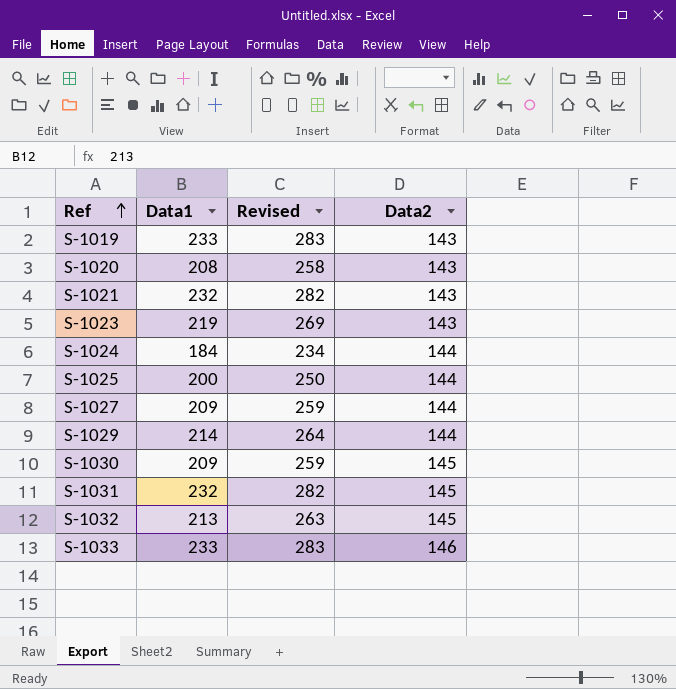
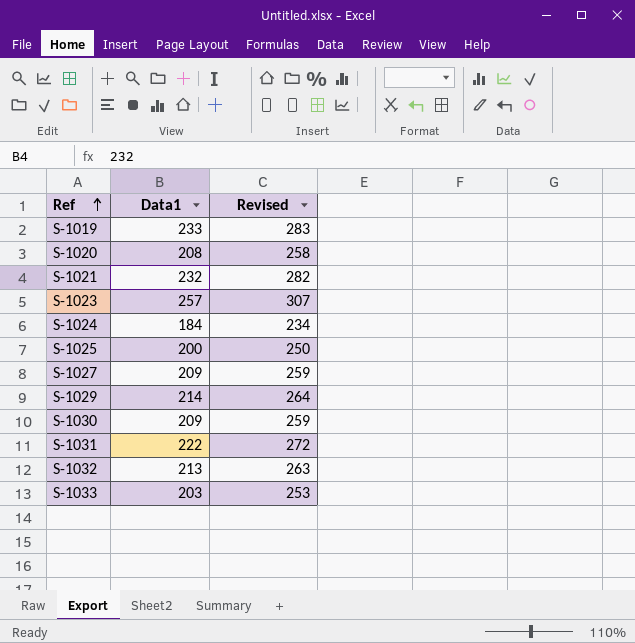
column Data2 | position: 4 -> none
S-1023 | Data1: 219 -> 257
S-1023 | Revised: 269 -> 307
S-1031 | Data1: 232 -> 222
S-1031 | Revised: 282 -> 272
S-1033 | Data1: 233 -> 203
S-1033 | Revised: 283 -> 253

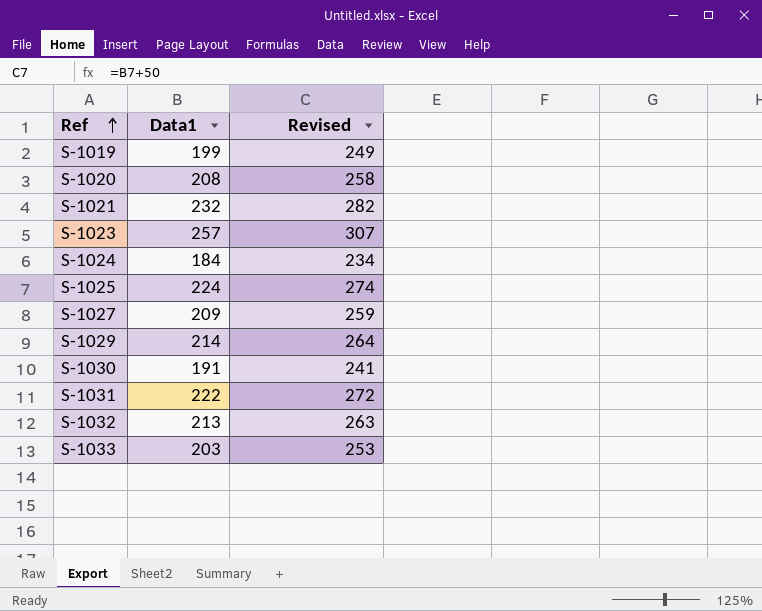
S-1019 | Data1: 233 -> 199
S-1019 | Revised: 283 -> 249
S-1025 | Data1: 200 -> 224
S-1025 | Revised: 250 -> 274
S-1030 | Data1: 209 -> 191
S-1030 | Revised: 259 -> 241

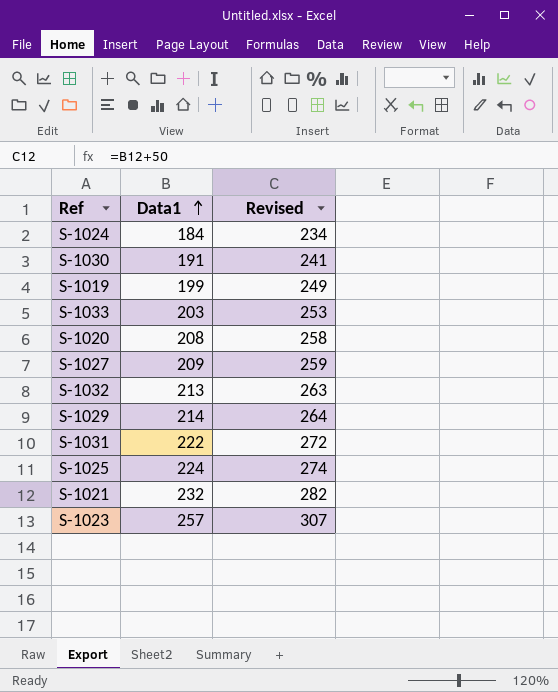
row order: Ref ascending -> Data1 ascending

